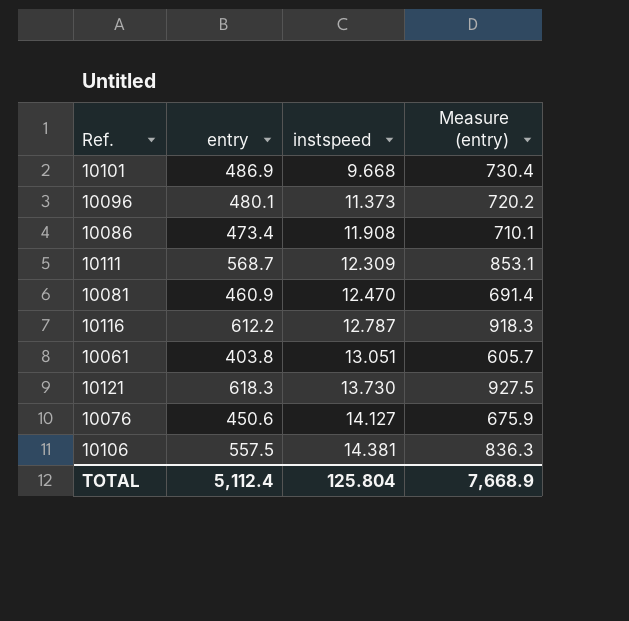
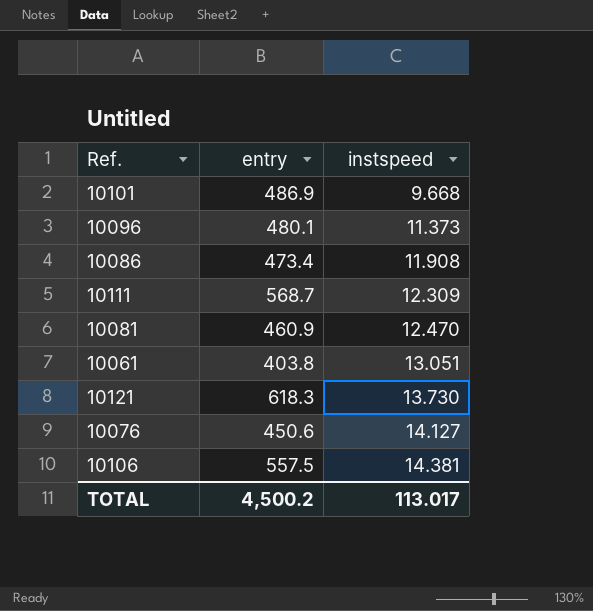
column Measure (entry) | formula: [entry] * 1.5 -> none
row 10116: 612.2 | 12.787 | 918.3 -> none
TOTAL | entry: 5,112.4 -> 4,500.2
TOTAL | instspeed: 125.804 -> 113.017

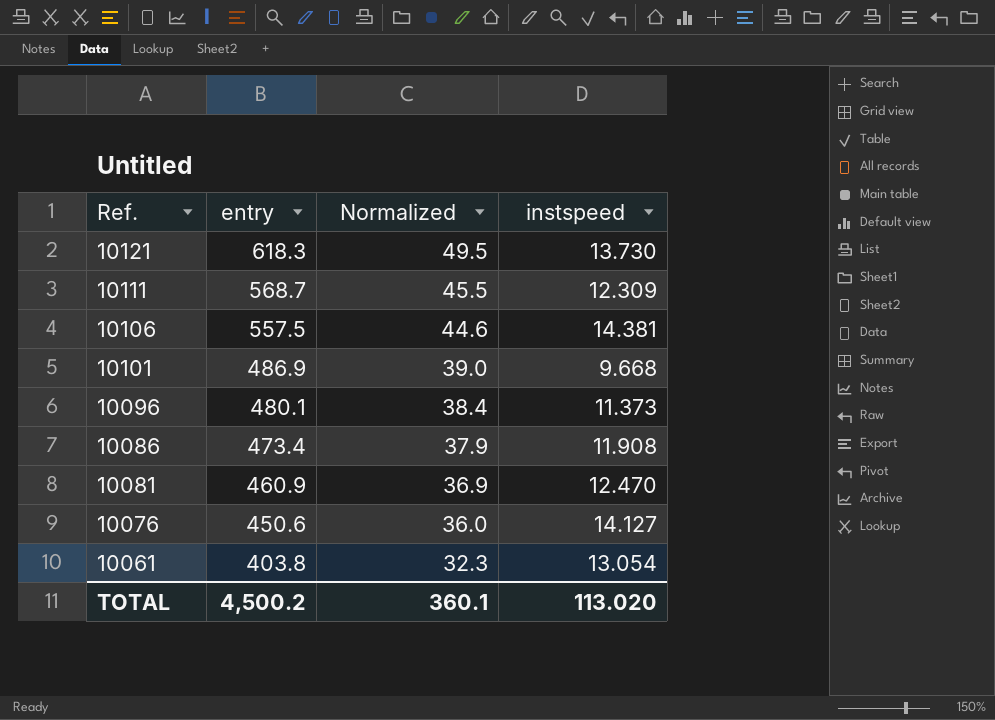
row order: instspeed ascending -> Ref. descending
column Normalized | formula: none -> [entry] * 0.08
10061 | instspeed: 13.051 -> 13.054
TOTAL | instspeed: 113.017 -> 113.020

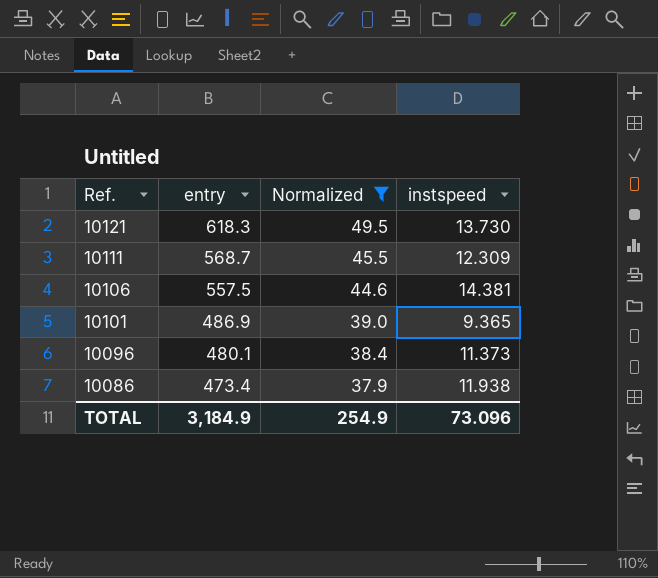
filter: none -> Normalized >= 37.9
10101 | instspeed: 9.668 -> 9.365
10086 | instspeed: 11.908 -> 11.938
TOTAL | entry: 4,500.2 -> 3,184.9
TOTAL | Normalized: 360.1 -> 254.9
TOTAL | instspeed: 113.020 -> 73.096

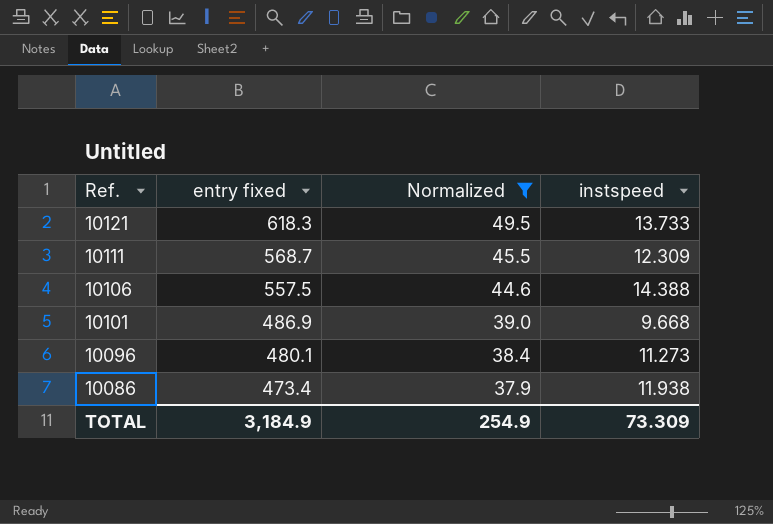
column name: entry -> entry fixed
10121 | instspeed: 13.730 -> 13.733
10106 | instspeed: 14.381 -> 14.388
10101 | instspeed: 9.365 -> 9.668
10096 | instspeed: 11.373 -> 11.273
TOTAL | instspeed: 73.096 -> 73.309

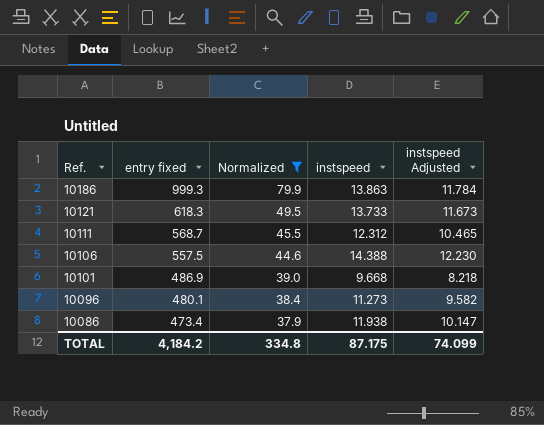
column instspeed Adjusted | formula: none -> [instspeed] * 0.85
row 10186: none -> 999.3 | 79.9 | 13.863 | 11.784
10111 | instspeed: 12.309 -> 12.312
TOTAL | entry fixed: 3,184.9 -> 4,184.2
TOTAL | Normalized: 254.9 -> 334.8
TOTAL | instspeed: 73.309 -> 87.175

